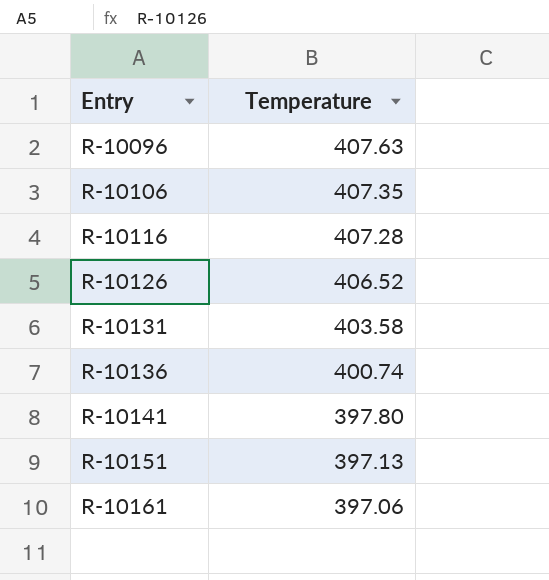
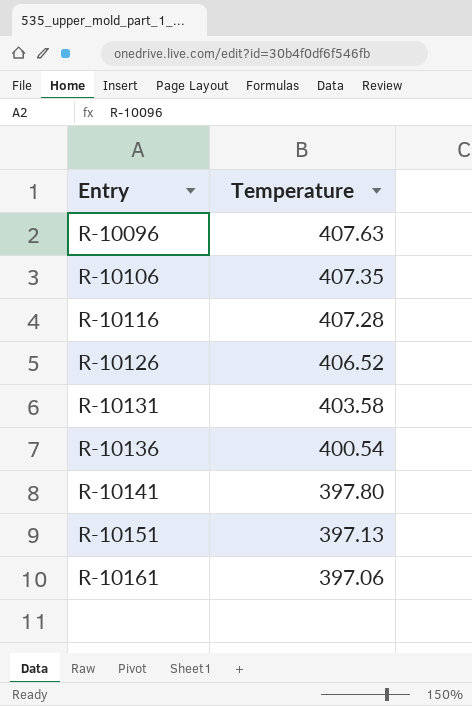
R-10136 | Temperature: 400.74 -> 400.54

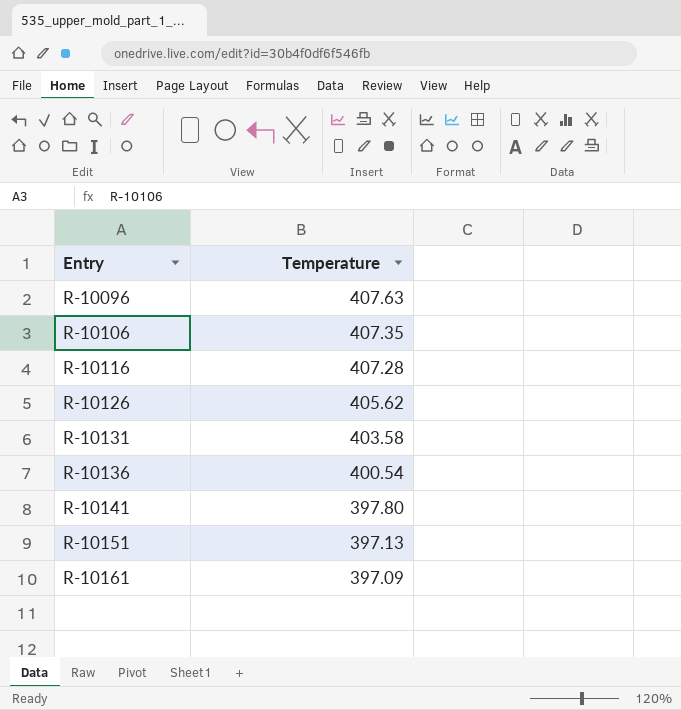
R-10126 | Temperature: 406.52 -> 405.62
R-10161 | Temperature: 397.06 -> 397.09

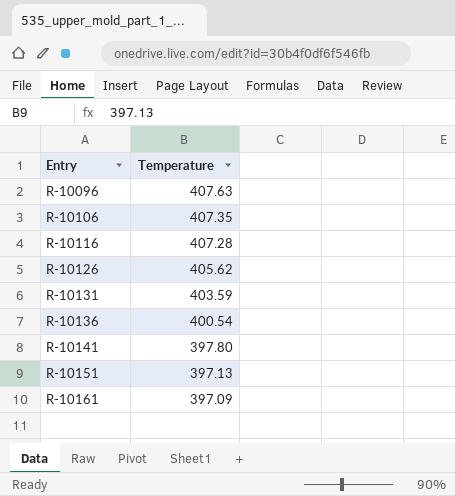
R-10131 | Temperature: 403.58 -> 403.59

